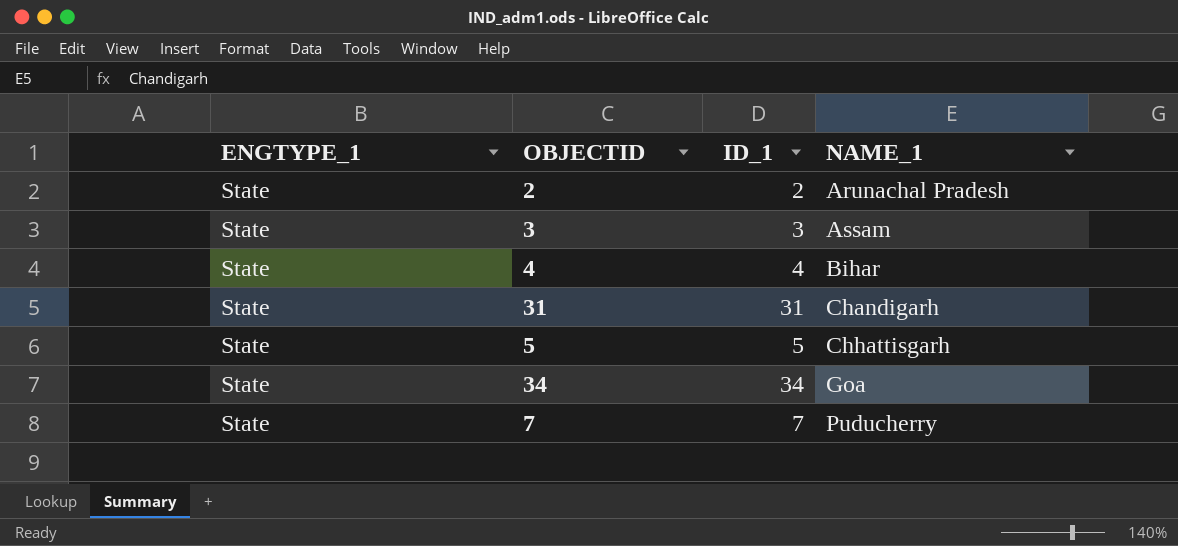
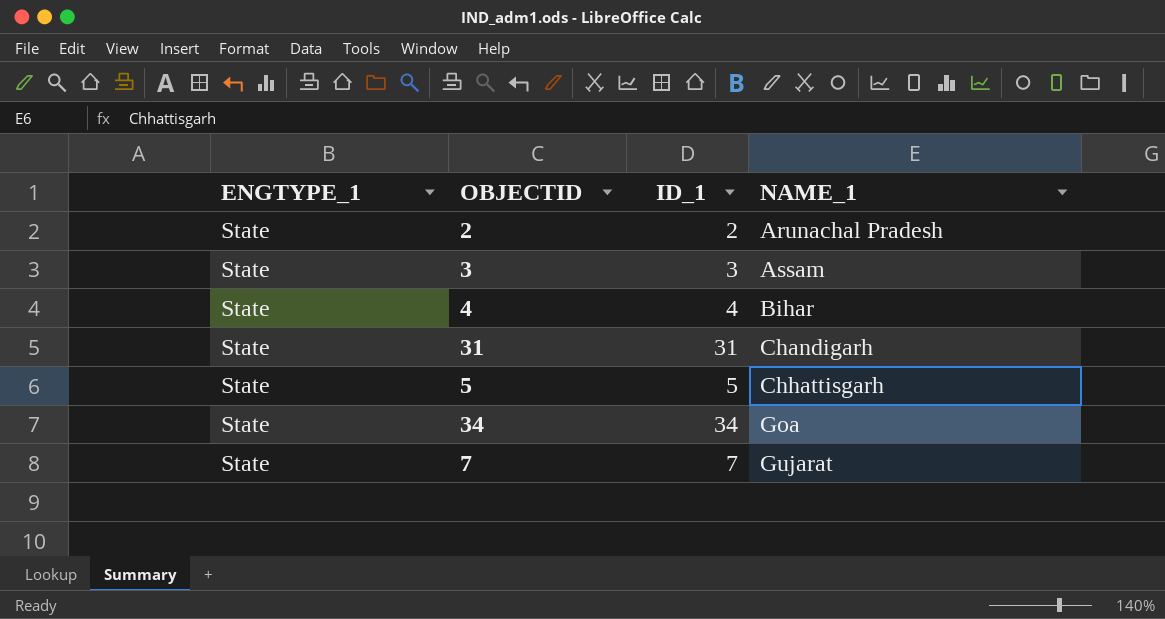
7 | NAME_1: Puducherry -> Gujarat

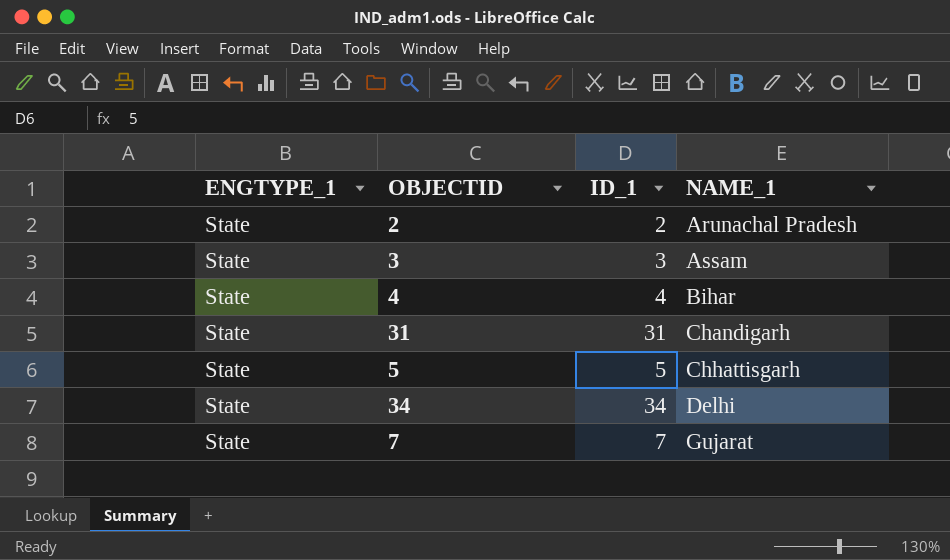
34 | NAME_1: Goa -> Delhi

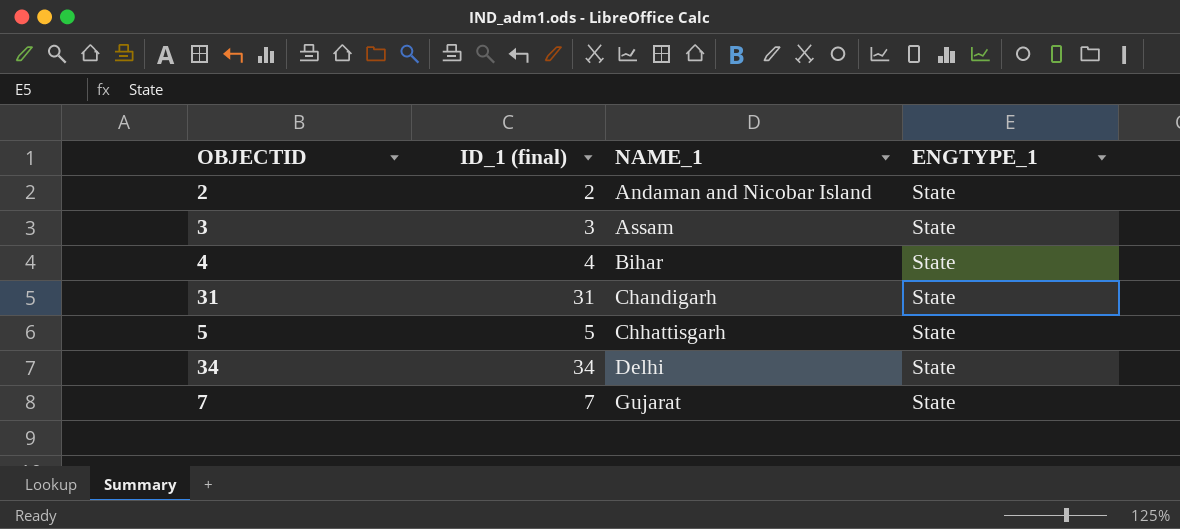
column name: ID_1 -> ID_1 (final)
column ENGTYPE_1 | position: 1 -> 4
2 | NAME_1: Arunachal Pradesh -> Andaman and Nicobar Island

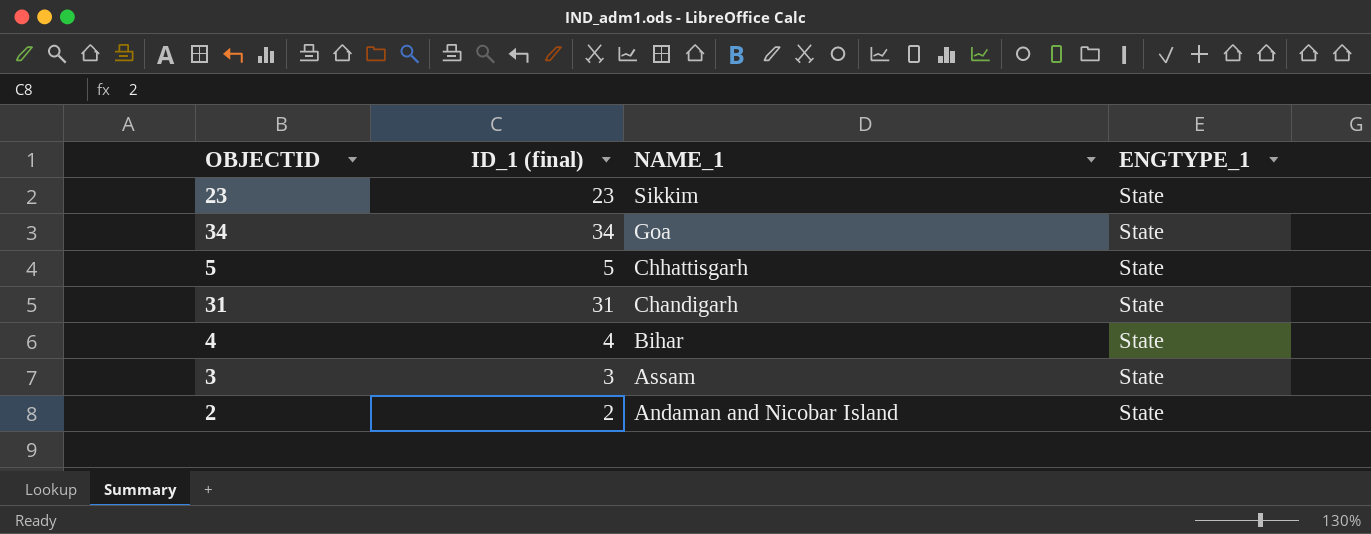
row order: NAME_1 ascending -> NAME_1 descending
row 7: 7 | Gujarat | State -> none
row 23: none -> 23 | Sikkim | State
34 | NAME_1: Delhi -> Goa

